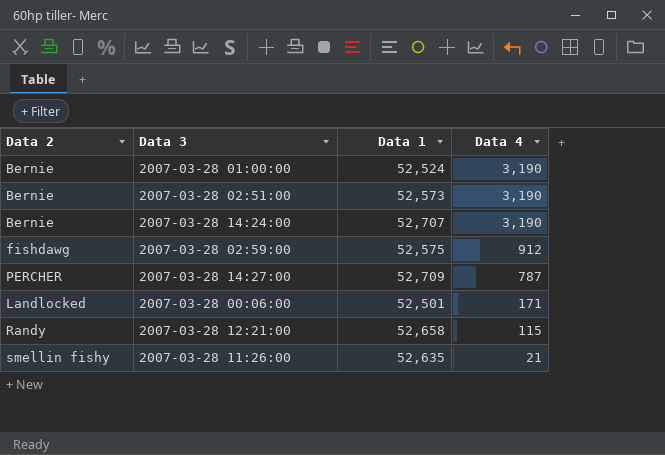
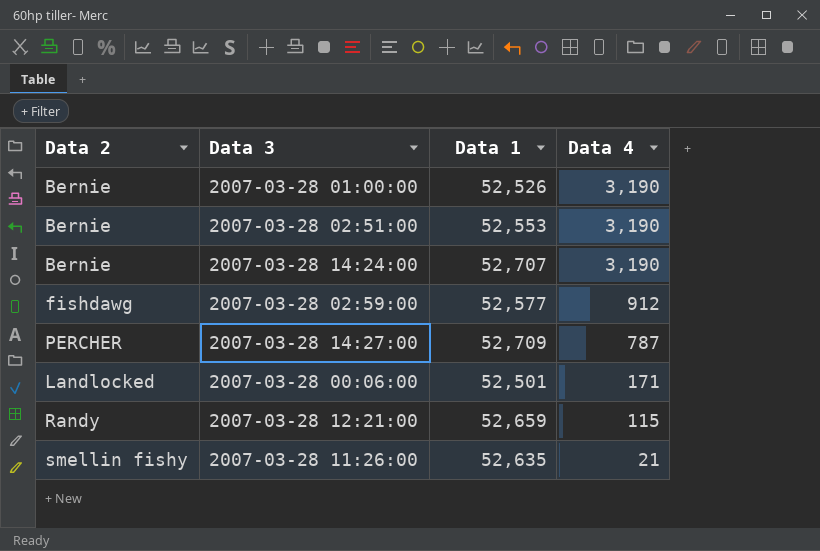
2007-03-28 01:00:00 | Data 1: 52,524 -> 52,526
2007-03-28 02:51:00 | Data 1: 52,573 -> 52,553
2007-03-28 02:59:00 | Data 1: 52,575 -> 52,577
2007-03-28 12:21:00 | Data 1: 52,658 -> 52,659

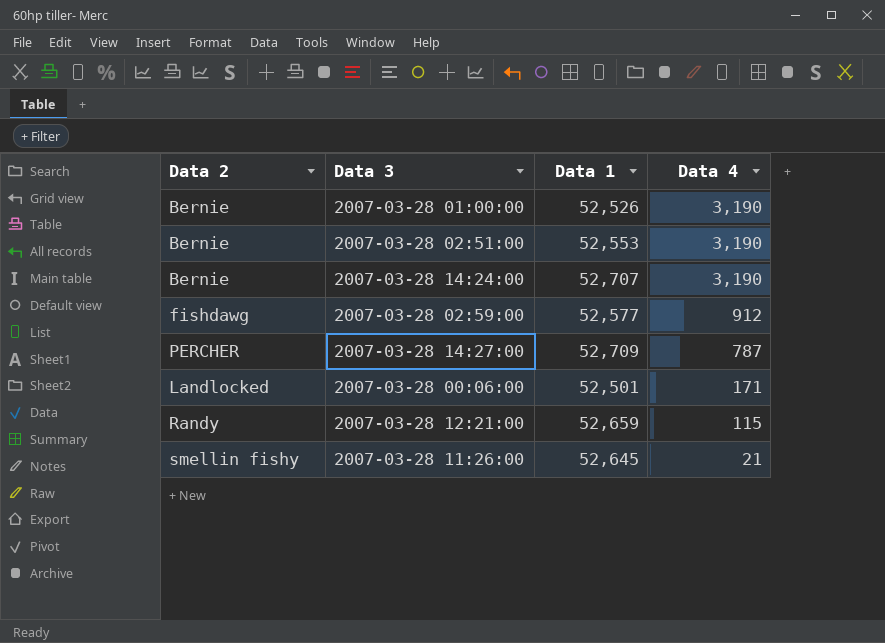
2007-03-28 11:26:00 | Data 1: 52,635 -> 52,645

